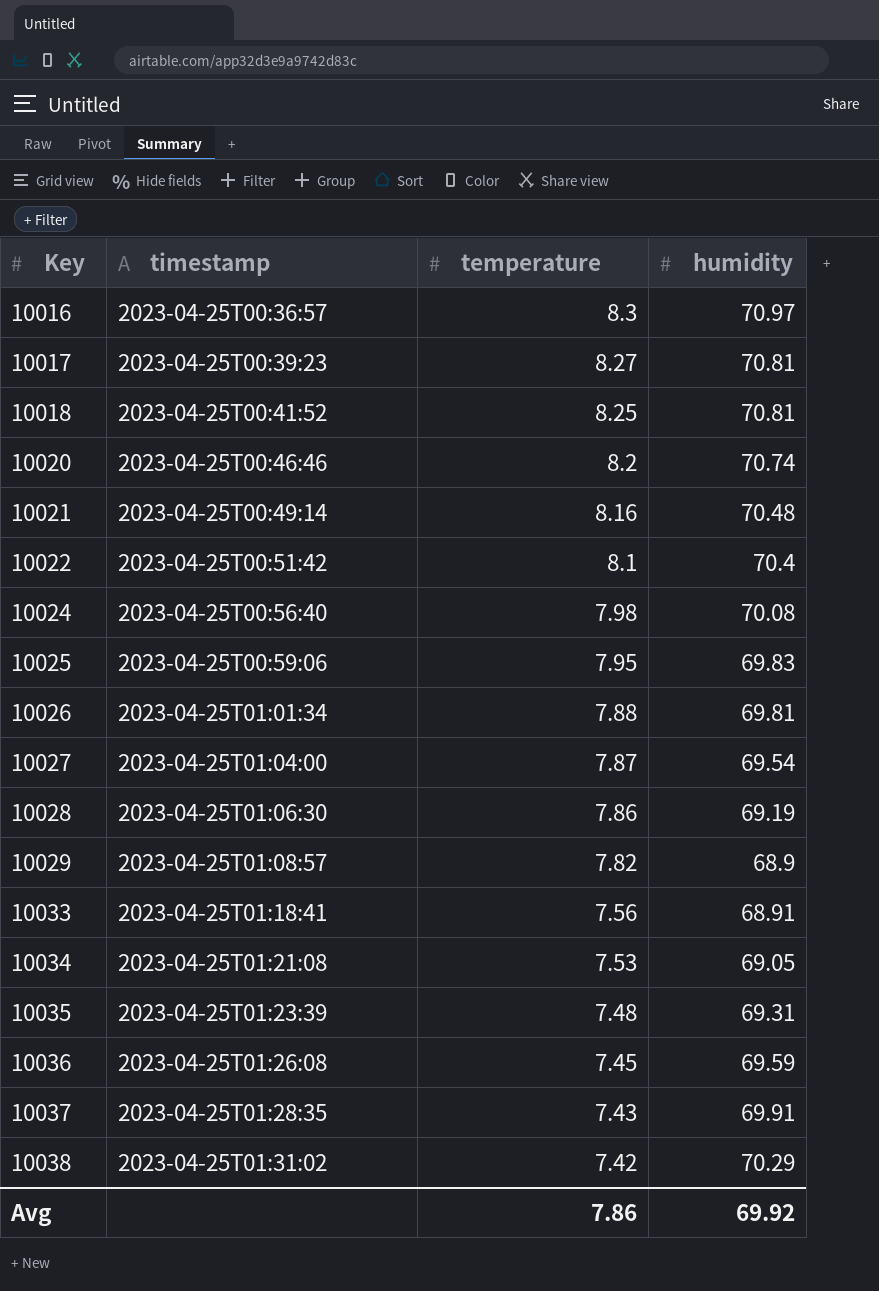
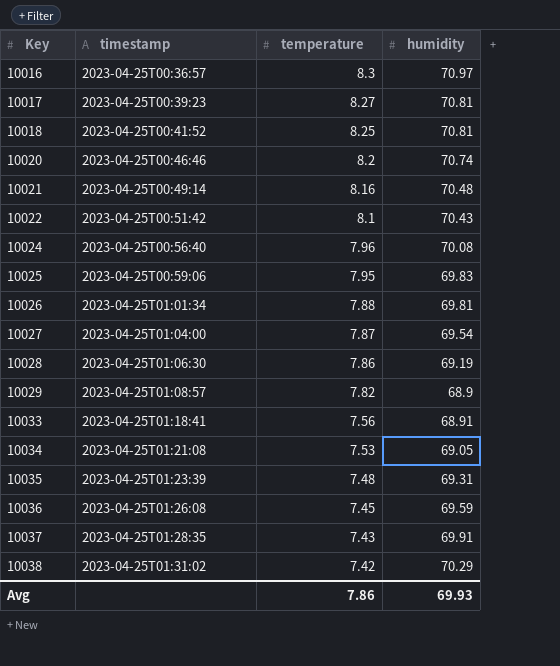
10022 | humidity: 70.4 -> 70.43
10024 | temperature: 7.98 -> 7.96
Avg | humidity: 69.92 -> 69.93

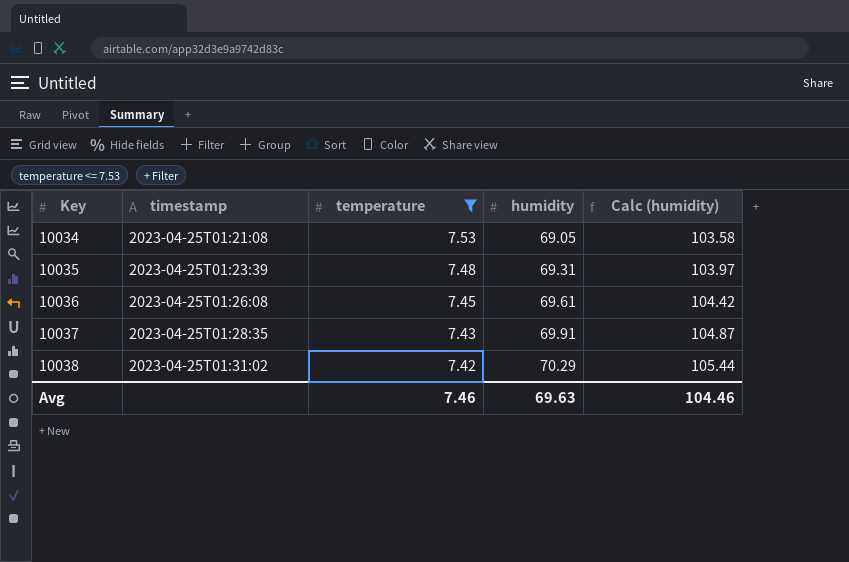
filter: none -> temperature <= 7.53
column Calc (humidity) | formula: none -> [humidity] * 1.5
10036 | humidity: 69.59 -> 69.61
Avg | temperature: 7.86 -> 7.46
Avg | humidity: 69.93 -> 69.63

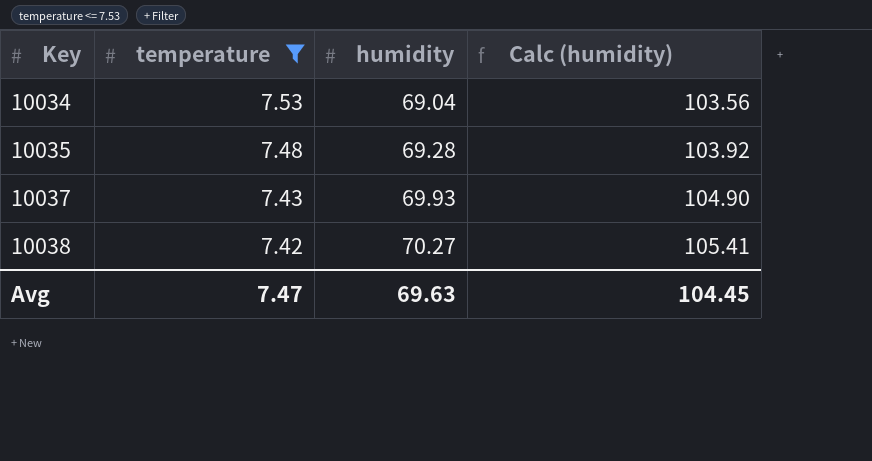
column timestamp | position: 2 -> none
row 10036: 2023-04-25T01:26:08 | 7.45 | 69.61 | 104.42 -> none
10034 | humidity: 69.05 -> 69.04
10034 | Calc (humidity): 103.58 -> 103.56
10035 | humidity: 69.31 -> 69.28
10035 | Calc (humidity): 103.97 -> 103.92
10037 | humidity: 69.91 -> 69.93
10037 | Calc (humidity): 104.87 -> 104.90
10038 | humidity: 70.29 -> 70.27
10038 | Calc (humidity): 105.44 -> 105.41
Avg | temperature: 7.46 -> 7.47
Avg | Calc (humidity): 104.46 -> 104.45

